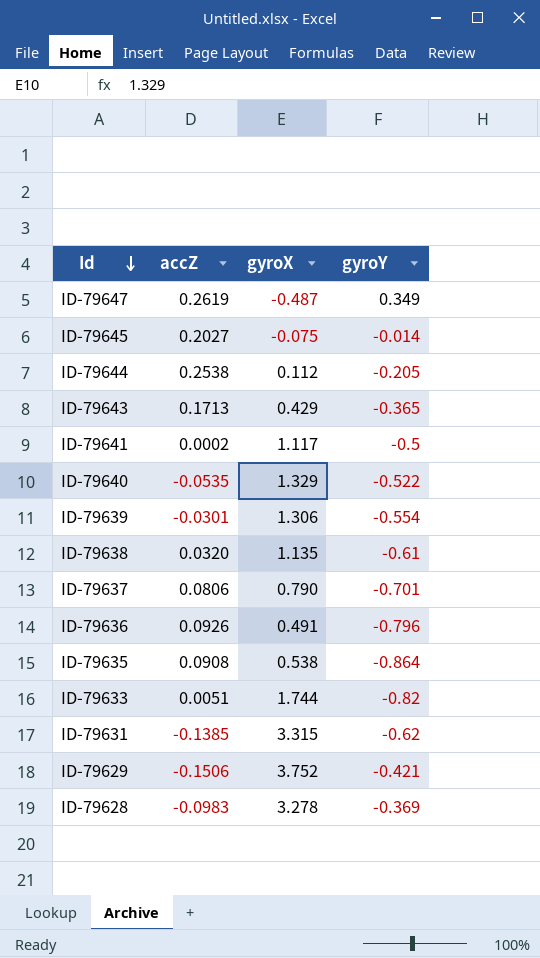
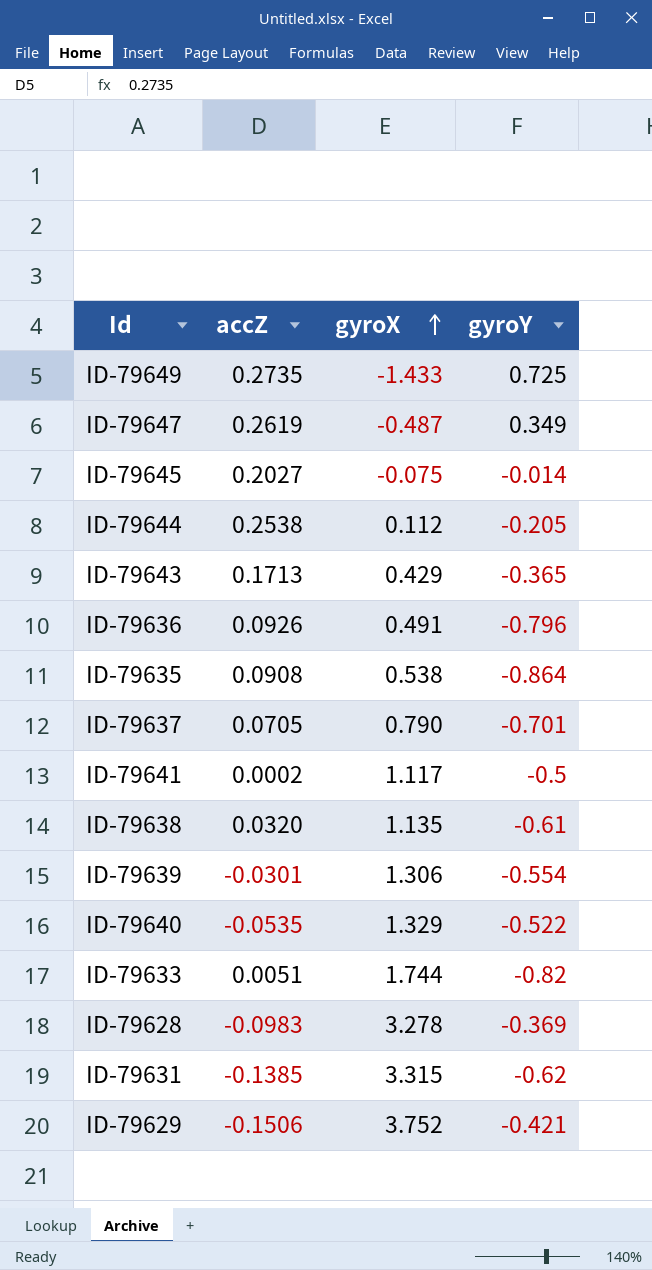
row order: Id descending -> gyroX ascending
row ID-79649: none -> 0.2735 | -1.433 | 0.725
ID-79637 | accZ: 0.0806 -> 0.0705

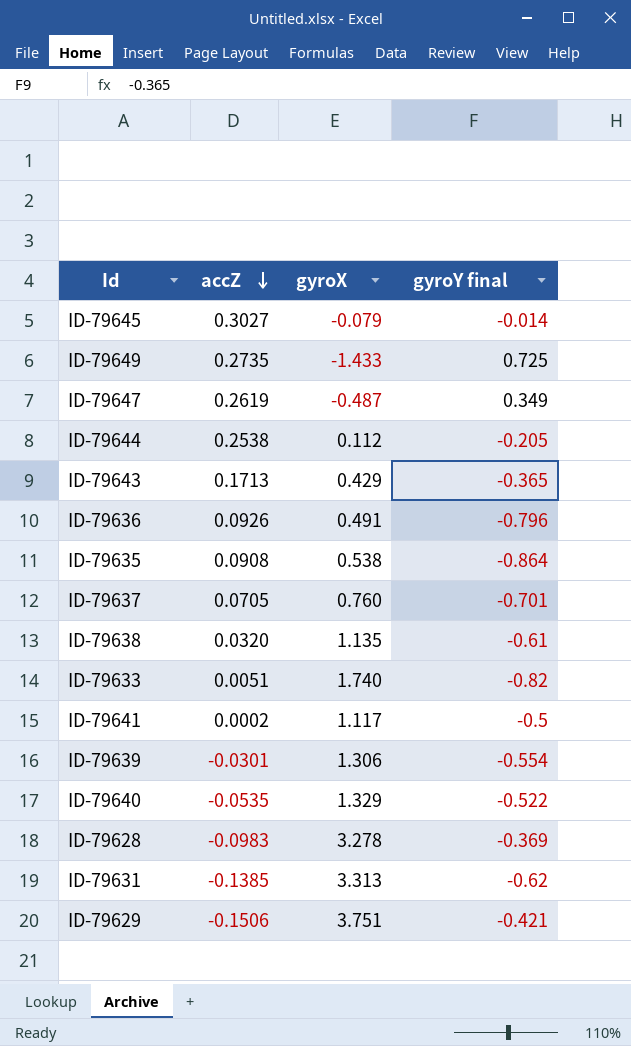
row order: gyroX ascending -> accZ descending
column name: gyroY -> gyroY final
ID-79645 | accZ: 0.2027 -> 0.3027
ID-79645 | gyroX: -0.075 -> -0.079
ID-79637 | gyroX: 0.790 -> 0.760
ID-79633 | gyroX: 1.744 -> 1.740
ID-79631 | gyroX: 3.315 -> 3.313
ID-79629 | gyroX: 3.752 -> 3.751

